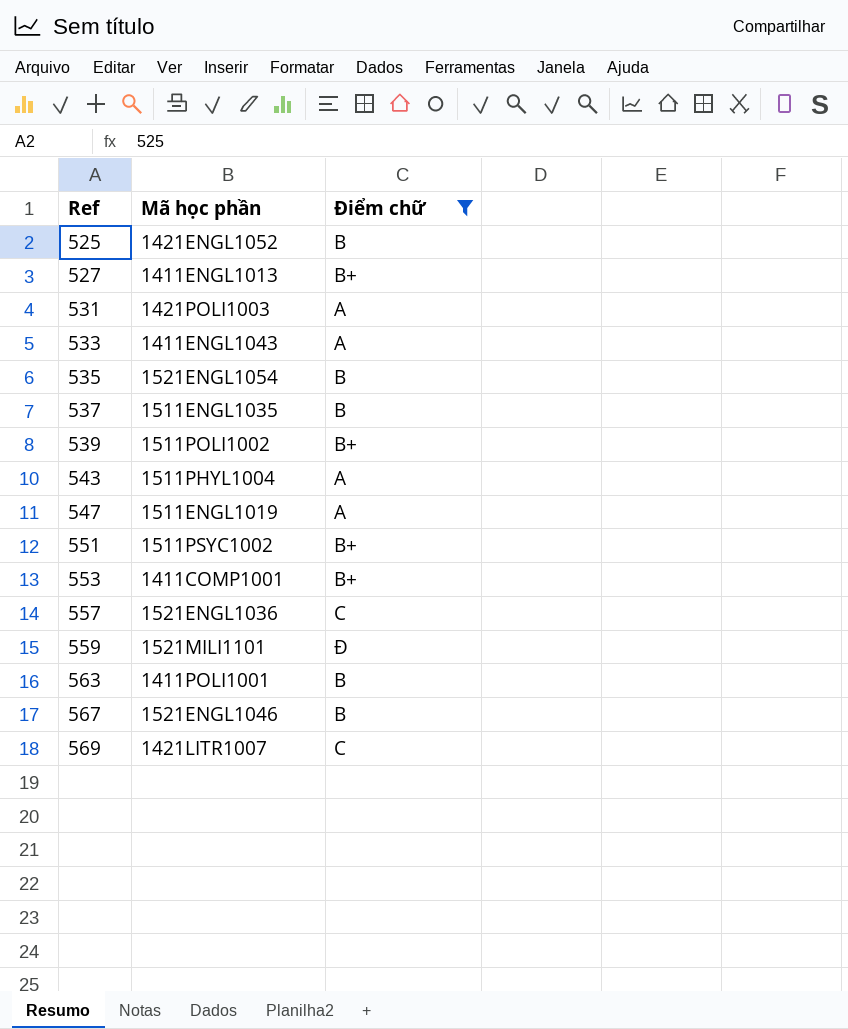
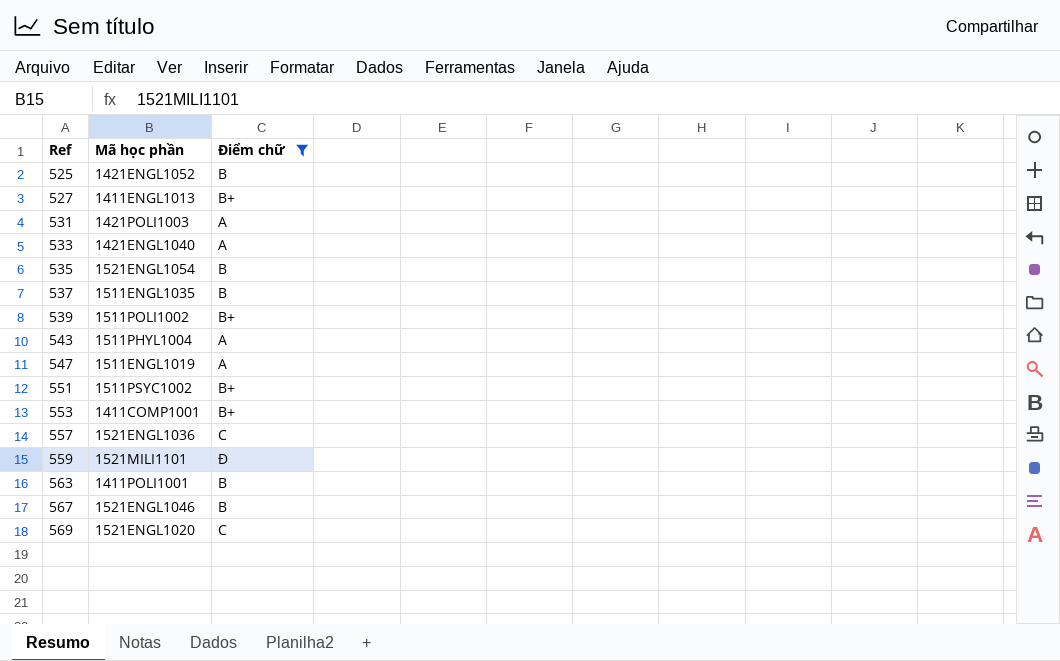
533 | Mã học phần: 1411ENGL1043 -> 1421ENGL1040
569 | Mã học phần: 1421LITR1007 -> 1521ENGL1020

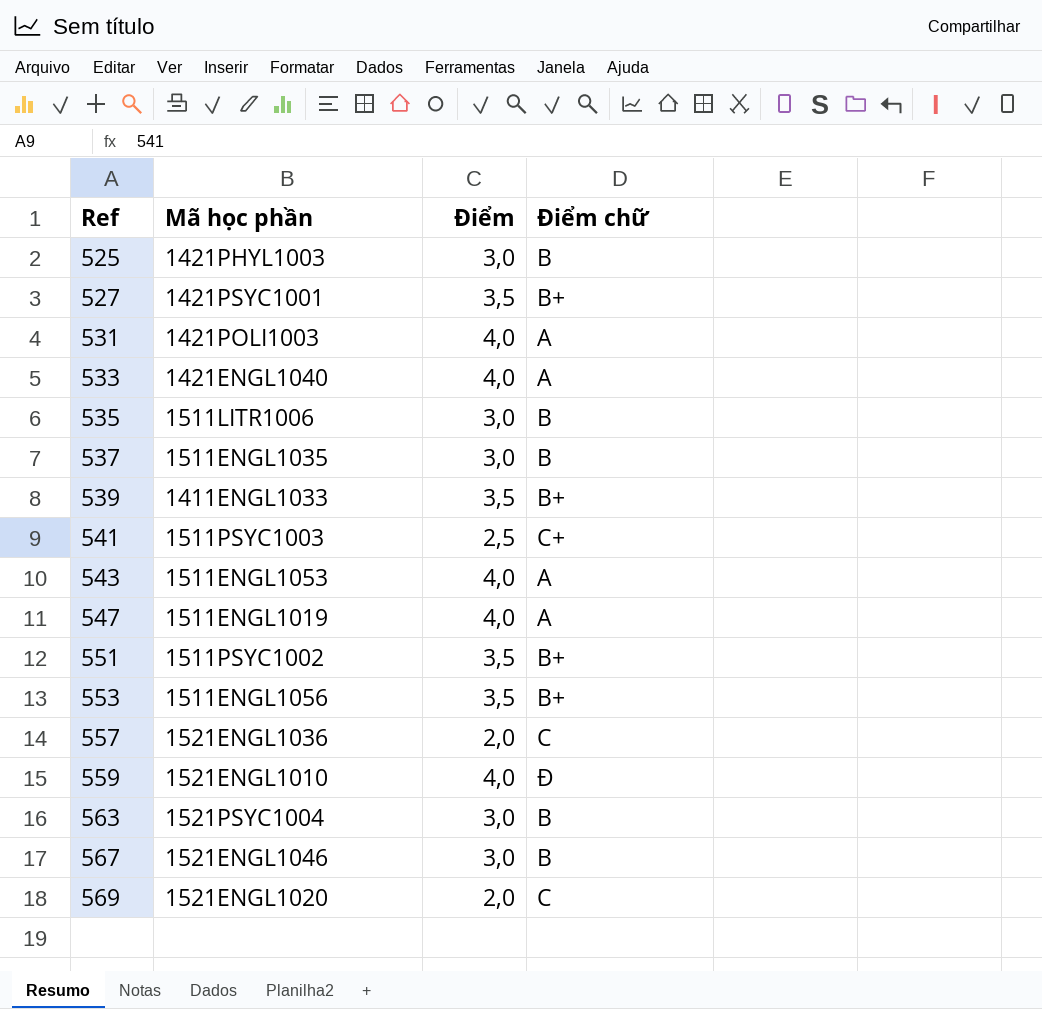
filter: Điểm chữ != C+ -> none
column Điểm | position: none -> 3
525 | Mã học phần: 1421ENGL1052 -> 1421PHYL1003
527 | Mã học phần: 1411ENGL1013 -> 1421PSYC1001
535 | Mã học phần: 1521ENGL1054 -> 1511LITR1006
539 | Mã học phần: 1511POLI1002 -> 1411ENGL1033
543 | Mã học phần: 1511PHYL1004 -> 1511ENGL1053
553 | Mã học phần: 1411COMP1001 -> 1511ENGL1056
559 | Mã học phần: 1521MILI1101 -> 1521ENGL1010
563 | Mã học phần: 1411POLI1001 -> 1521PSYC1004

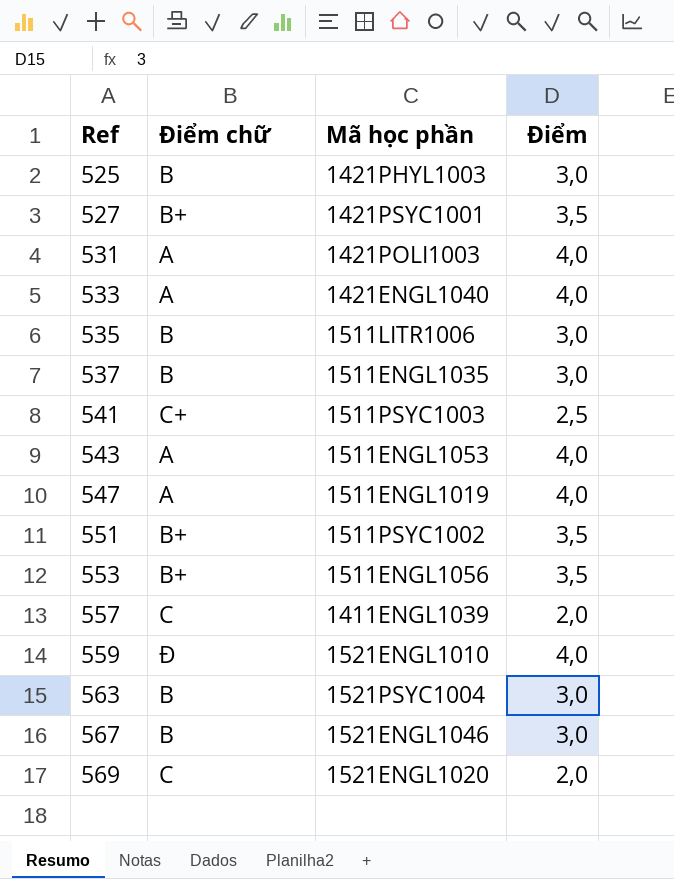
column Điểm chữ | position: 4 -> 2
row 539: 1411ENGL1033 | 3,5 | B+ -> none
557 | Mã học phần: 1521ENGL1036 -> 1411ENGL1039

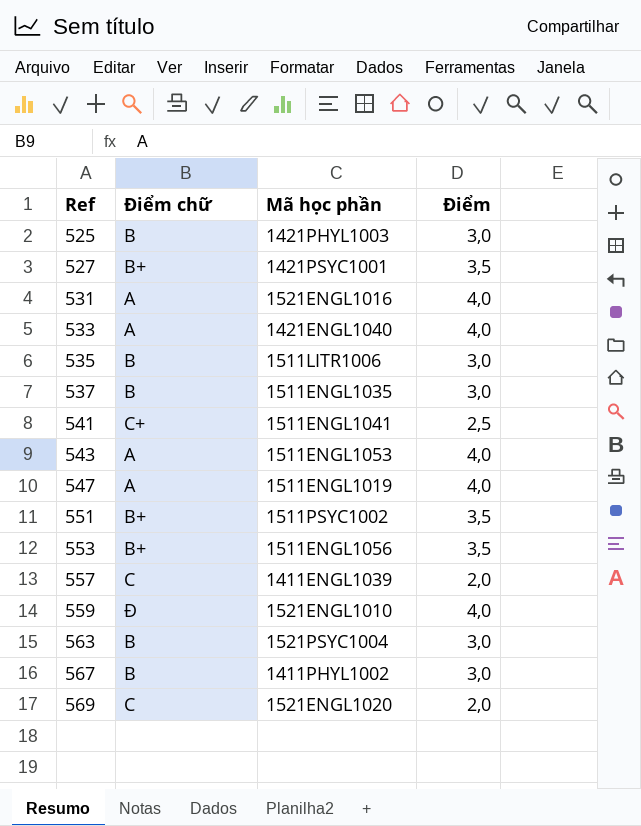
531 | Mã học phần: 1421POLI1003 -> 1521ENGL1016
541 | Mã học phần: 1511PSYC1003 -> 1511ENGL1041
567 | Mã học phần: 1521ENGL1046 -> 1411PHYL1002

